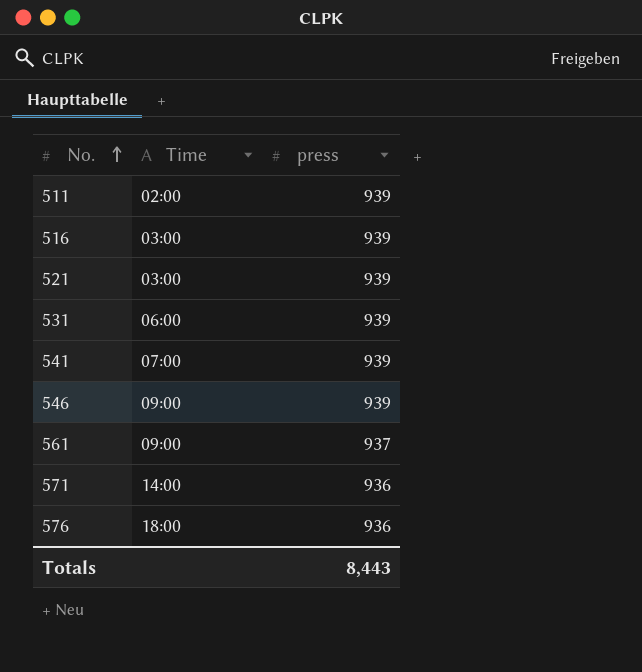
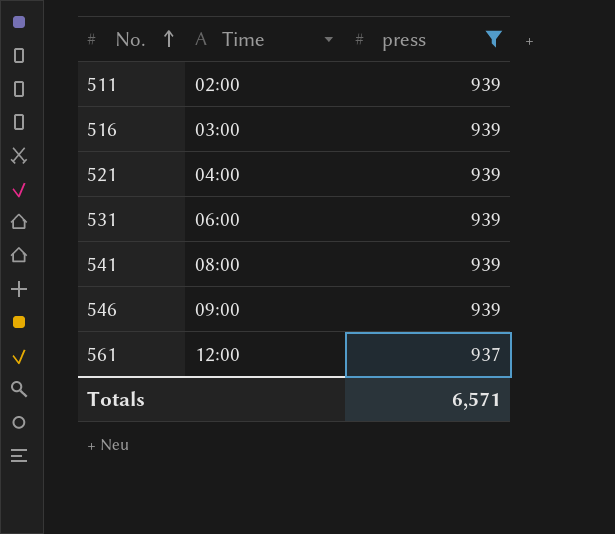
filter: none -> press != 936
521 | Time: 03:00 -> 04:00
541 | Time: 07:00 -> 08:00
561 | Time: 09:00 -> 12:00
Totals | press: 8,443 -> 6,571

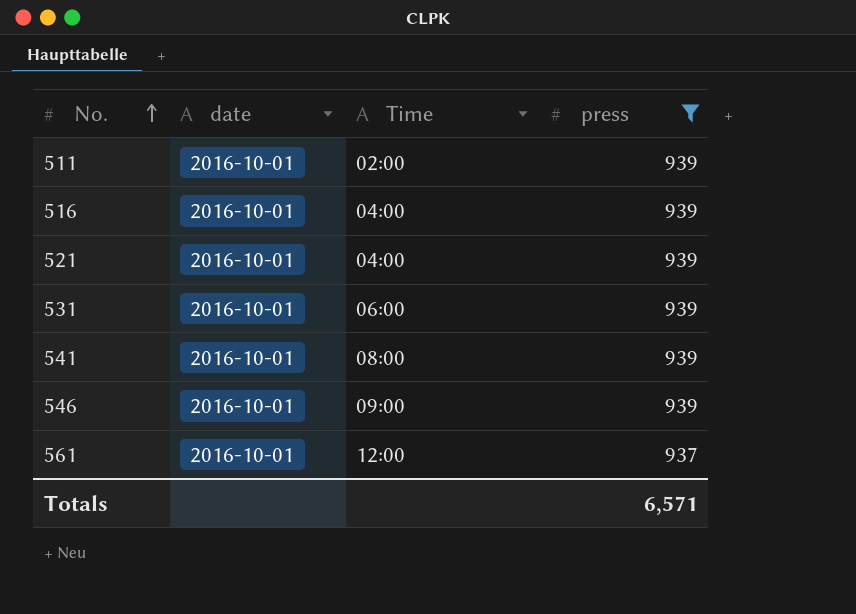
column date | position: none -> 2
516 | Time: 03:00 -> 04:00

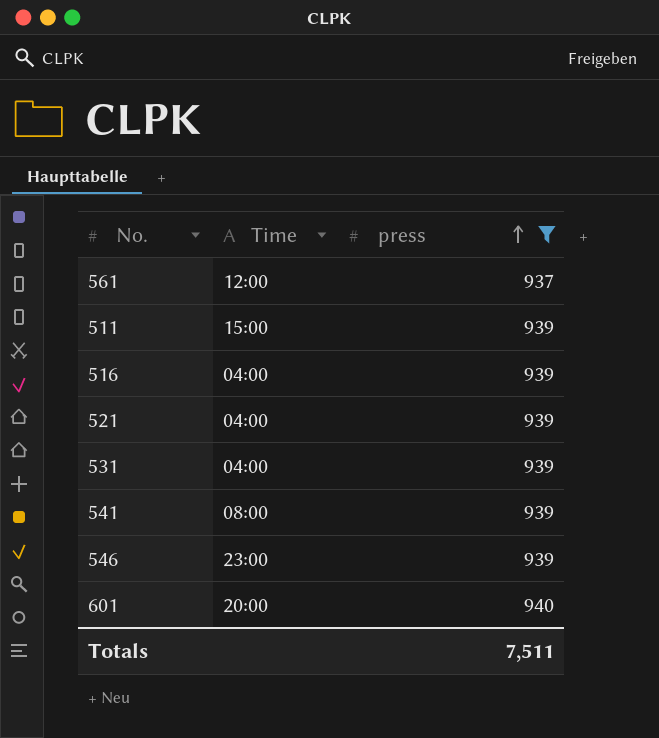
row order: No. ascending -> press ascending
column date | position: 2 -> none
511 | Time: 02:00 -> 15:00
531 | Time: 06:00 -> 04:00
546 | Time: 09:00 -> 23:00
row 601: none -> 20:00 | 940
Totals | press: 6,571 -> 7,511

